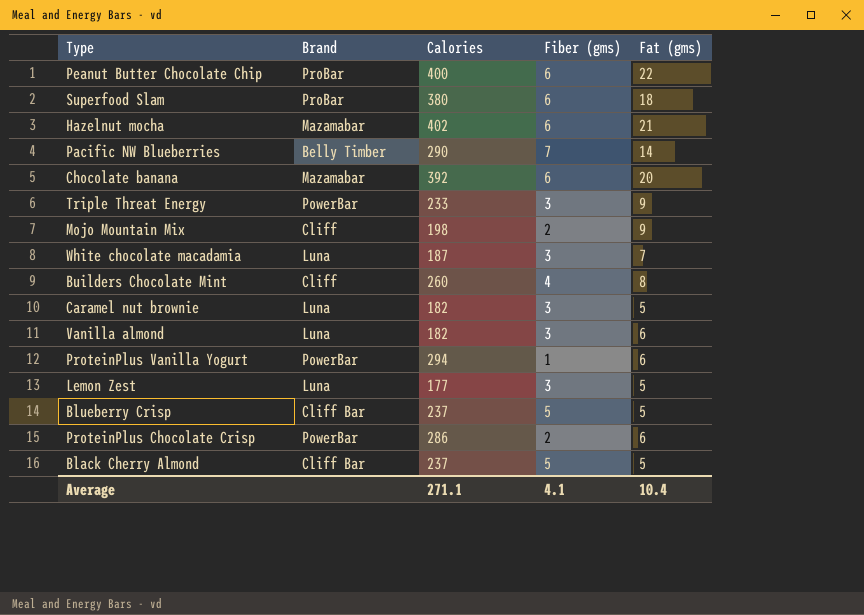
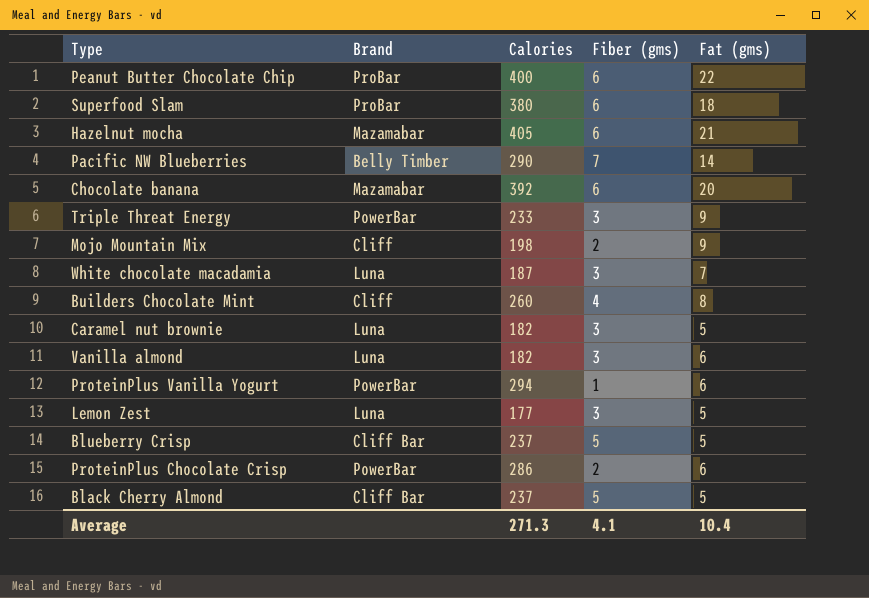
Hazelnut mocha | Calories: 402 -> 405
Average | Calories: 271.1 -> 271.3

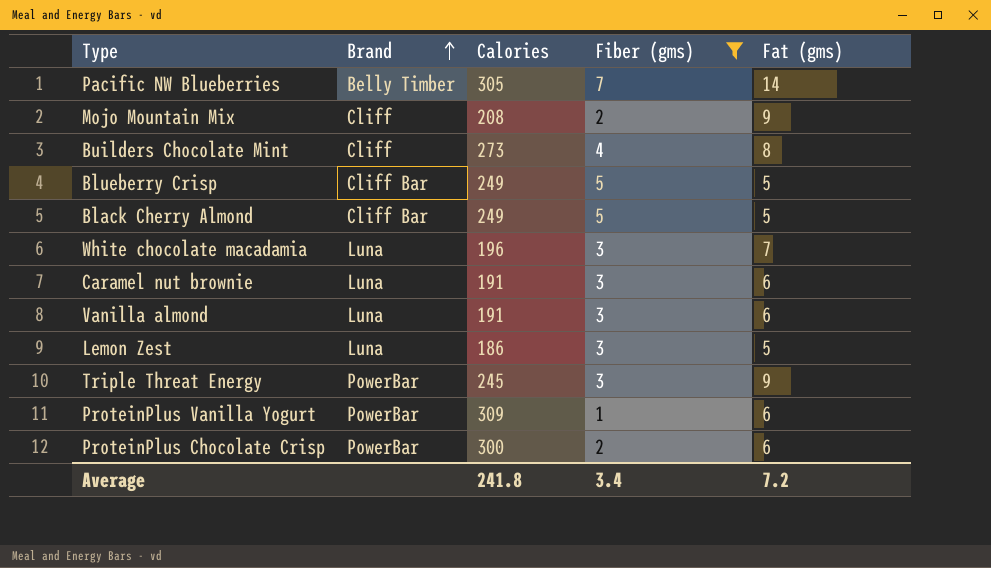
filter: none -> Fiber (gms) != 6
row order: none -> Brand ascending
Pacific NW Blueberries | Calories: 290 -> 305
Mojo Mountain Mix | Calories: 198 -> 208
Builders Chocolate Mint | Calories: 260 -> 273
Blueberry Crisp | Calories: 237 -> 249
Black Cherry Almond | Calories: 237 -> 249
White chocolate macadamia | Calories: 187 -> 196
Caramel nut brownie | Calories: 182 -> 191
Caramel nut brownie | Fat (gms): 5 -> 6
Vanilla almond | Calories: 182 -> 191
Lemon Zest | Calories: 177 -> 186
Triple Threat Energy | Calories: 233 -> 245
ProteinPlus Vanilla Yogurt | Calories: 294 -> 309
ProteinPlus Chocolate Crisp | Calories: 286 -> 300
Average | Calories: 271.3 -> 241.8
Average | Fiber (gms): 4.1 -> 3.4
Average | Fat (gms): 10.4 -> 7.2

